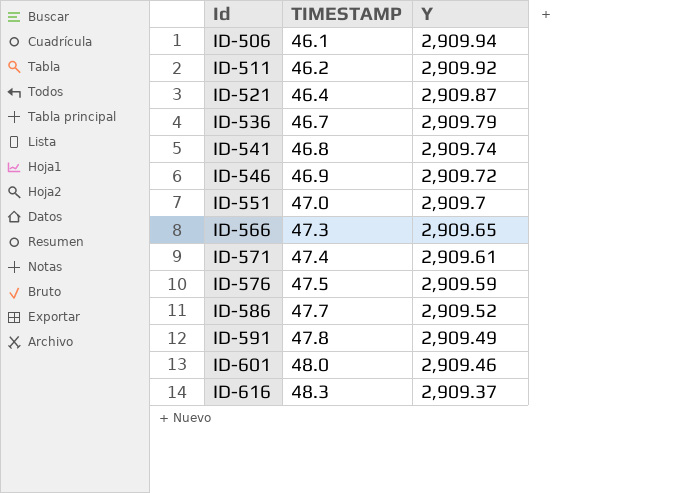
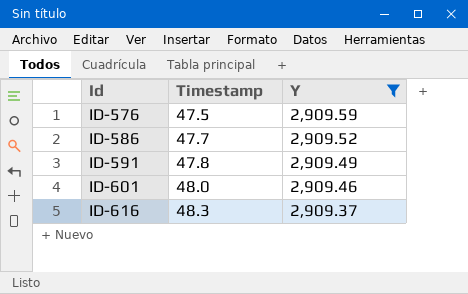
filter: none -> Y <= 2,909.59
column name: TIMESTAMP -> Timestamp

